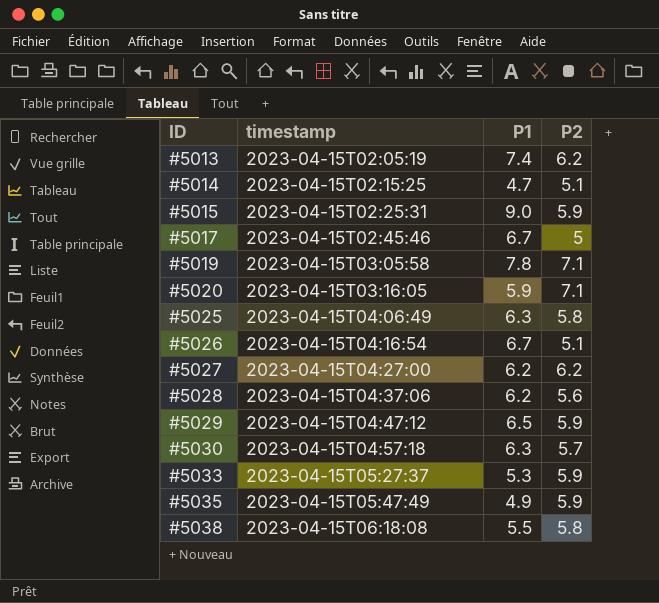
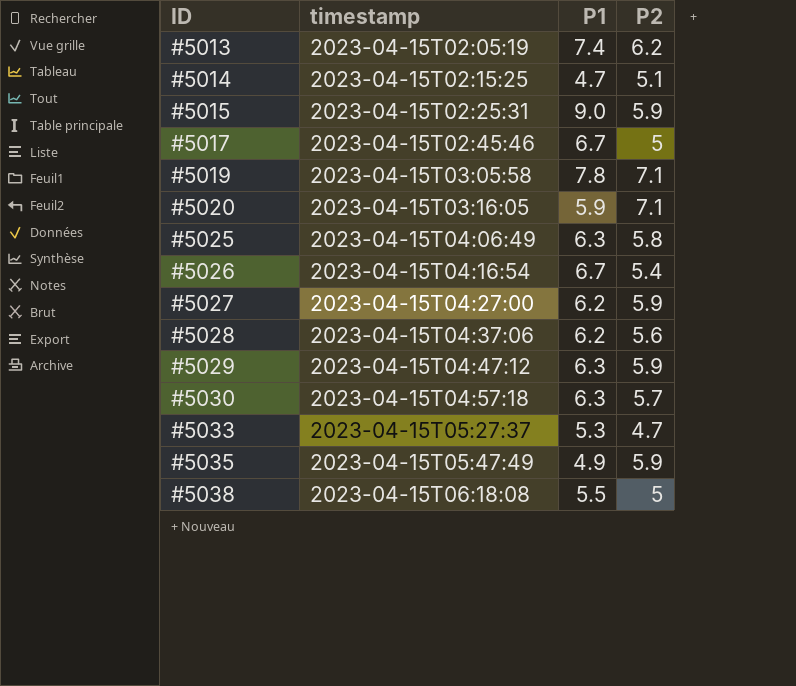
#5026 | P2: 5.1 -> 5.4
#5027 | P2: 6.2 -> 5.9
#5029 | P1: 6.5 -> 6.3
#5033 | P2: 5.9 -> 4.7
#5038 | P2: 5.8 -> 5

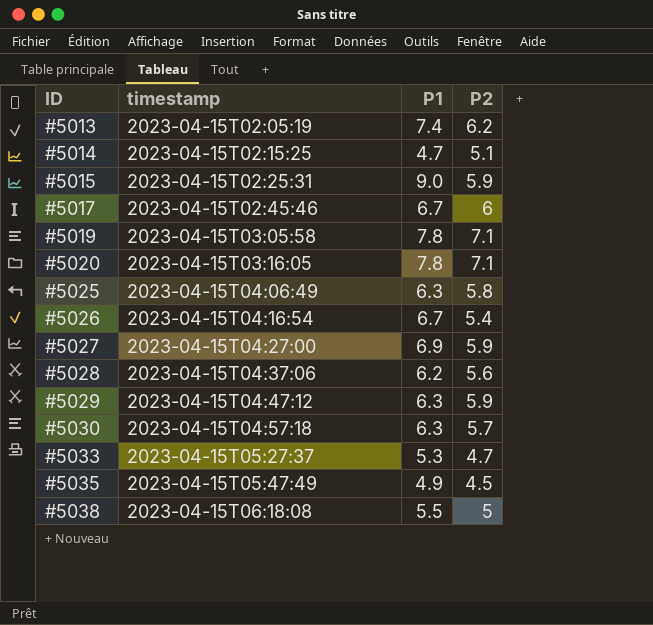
#5017 | P2: 5 -> 6
#5020 | P1: 5.9 -> 7.8
#5027 | P1: 6.2 -> 6.9
#5035 | P2: 5.9 -> 4.5

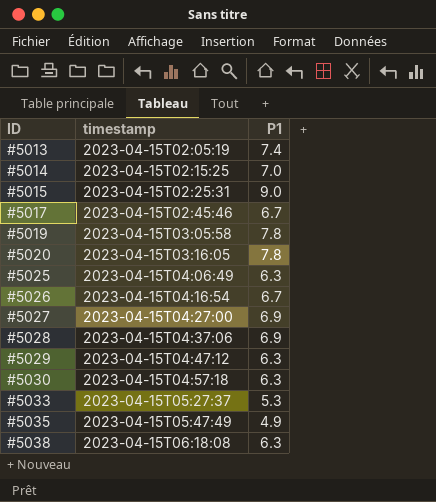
column P2 | position: 4 -> none
#5014 | P1: 4.7 -> 7.0
#5028 | P1: 6.2 -> 6.9
#5038 | P1: 5.5 -> 6.3

